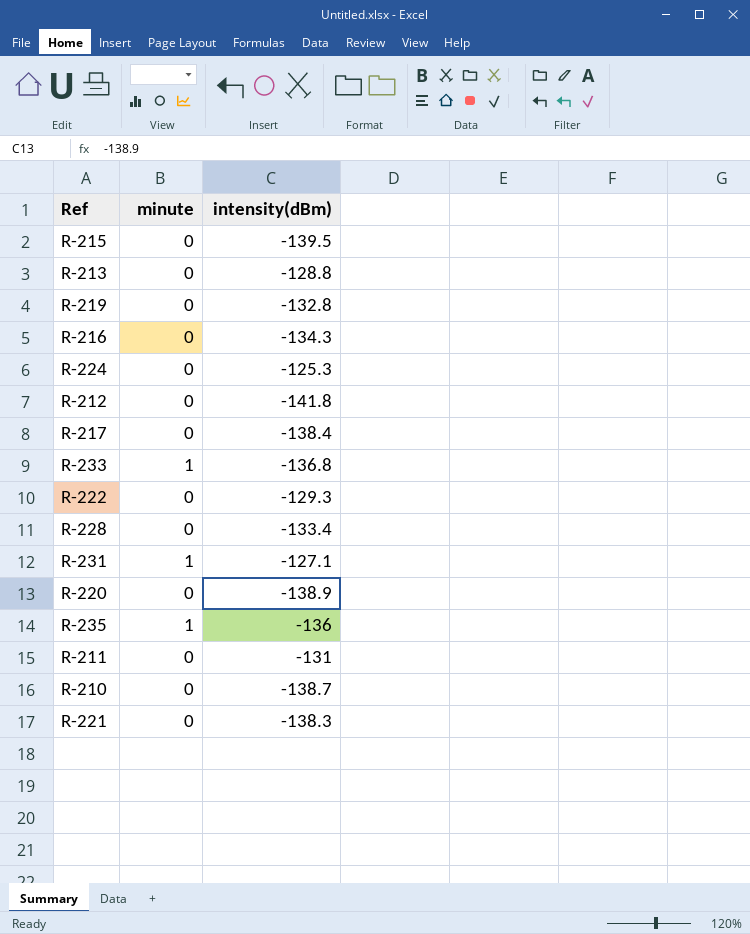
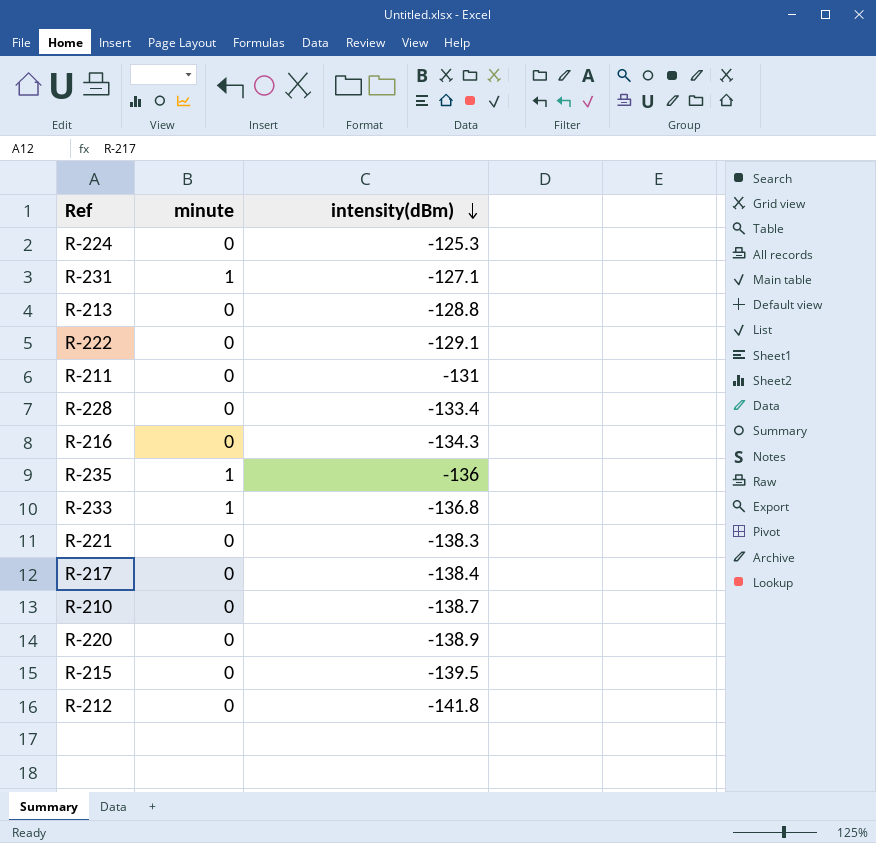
row order: none -> intensity(dBm) descending
row R-219: 0 | -132.8 -> none
R-222 | intensity(dBm): -129.3 -> -129.1

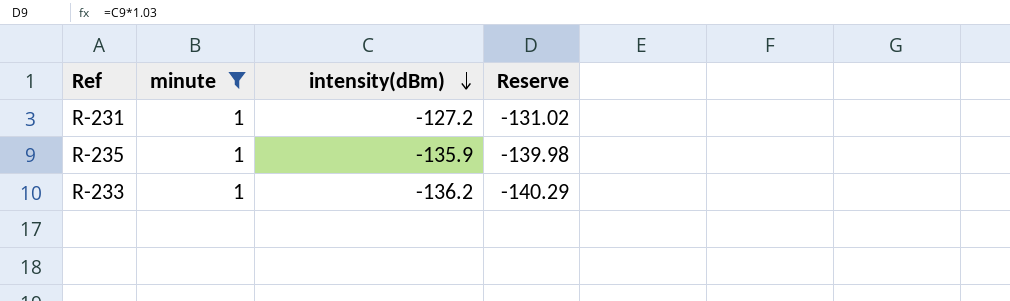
filter: none -> minute = 1
column Reserve | formula: none -> [intensity(dBm)] * 1.03
R-231 | intensity(dBm): -127.1 -> -127.2
R-235 | intensity(dBm): -136 -> -135.9
R-233 | intensity(dBm): -136.8 -> -136.2

